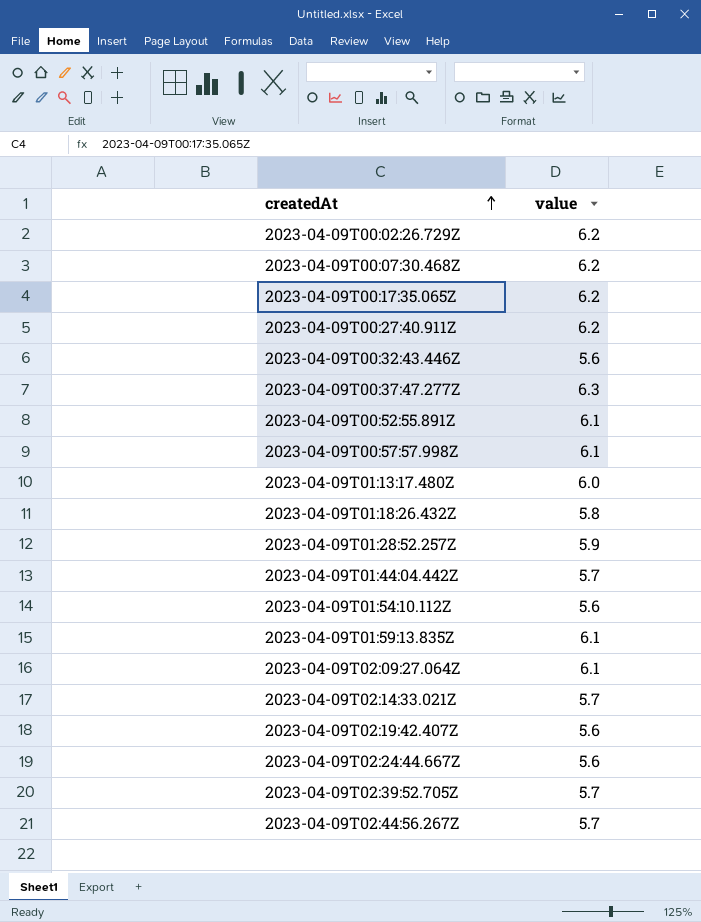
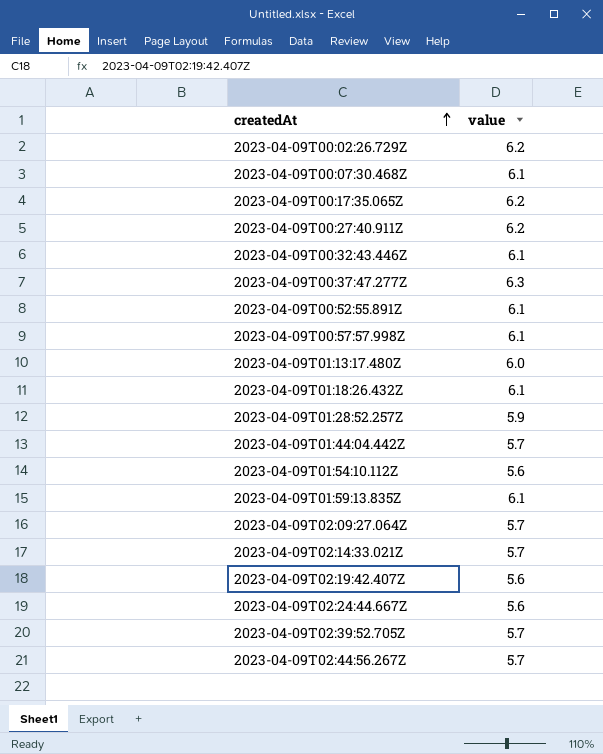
2023-04-09T00:07:30.468Z | value: 6.2 -> 6.1
2023-04-09T00:32:43.446Z | value: 5.6 -> 6.1
2023-04-09T01:18:26.432Z | value: 5.8 -> 6.1
2023-04-09T02:09:27.064Z | value: 6.1 -> 5.7

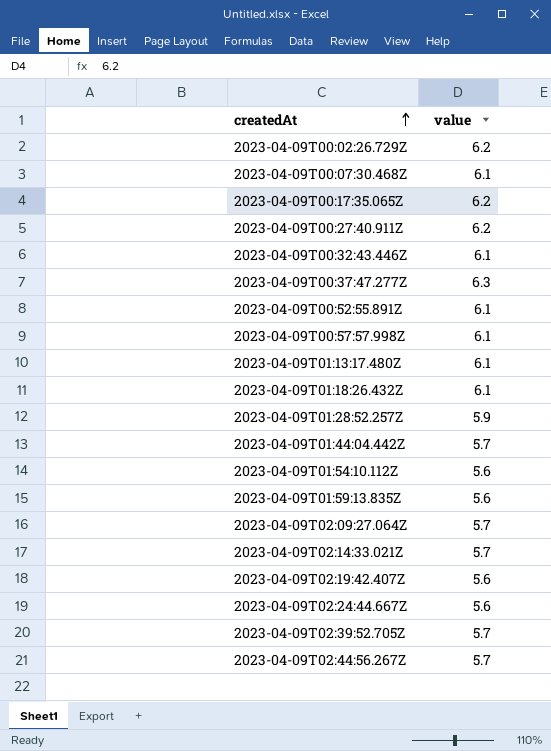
2023-04-09T01:13:17.480Z | value: 6.0 -> 6.1
2023-04-09T01:59:13.835Z | value: 6.1 -> 5.6

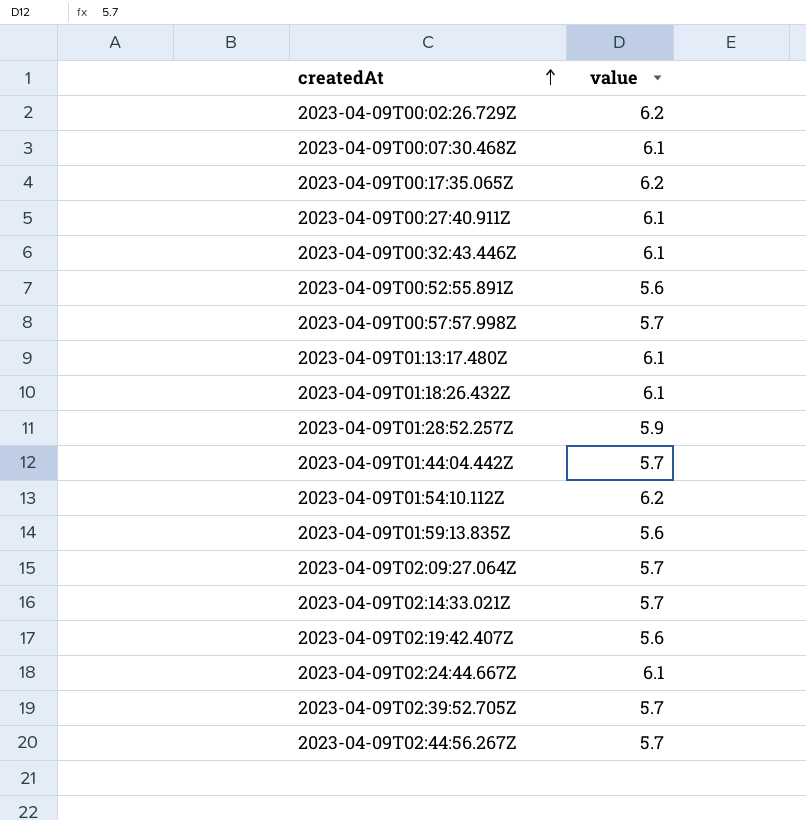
row 2023-04-09T00:37:47.277Z: 6.3 -> none
2023-04-09T00:27:40.911Z | value: 6.2 -> 6.1
2023-04-09T00:52:55.891Z | value: 6.1 -> 5.6
2023-04-09T00:57:57.998Z | value: 6.1 -> 5.7
2023-04-09T01:54:10.112Z | value: 5.6 -> 6.2
2023-04-09T02:24:44.667Z | value: 5.6 -> 6.1

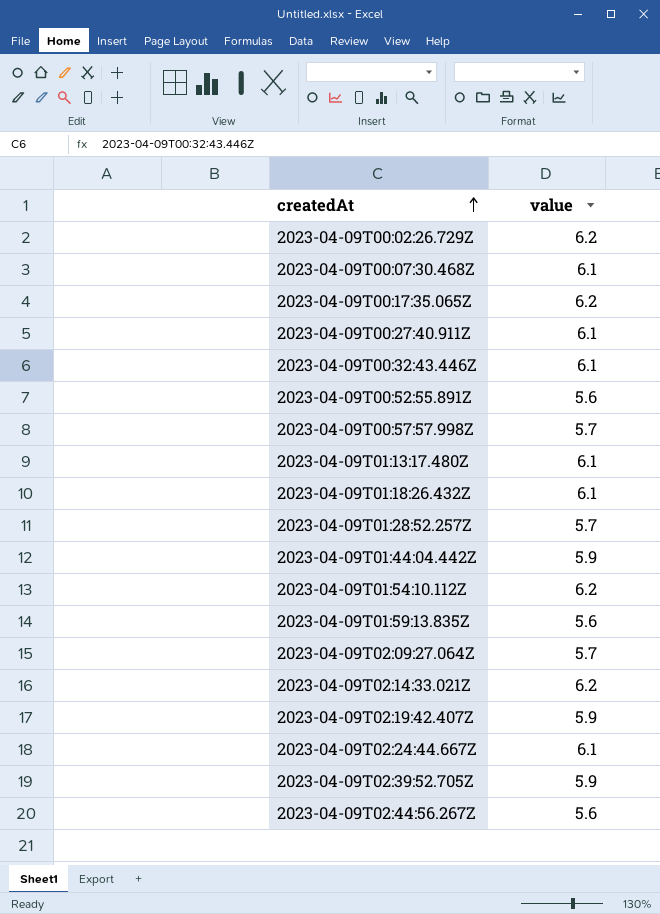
2023-04-09T01:28:52.257Z | value: 5.9 -> 5.7
2023-04-09T01:44:04.442Z | value: 5.7 -> 5.9
2023-04-09T02:14:33.021Z | value: 5.7 -> 6.2
2023-04-09T02:19:42.407Z | value: 5.6 -> 5.9
2023-04-09T02:39:52.705Z | value: 5.7 -> 5.9
2023-04-09T02:44:56.267Z | value: 5.7 -> 5.6

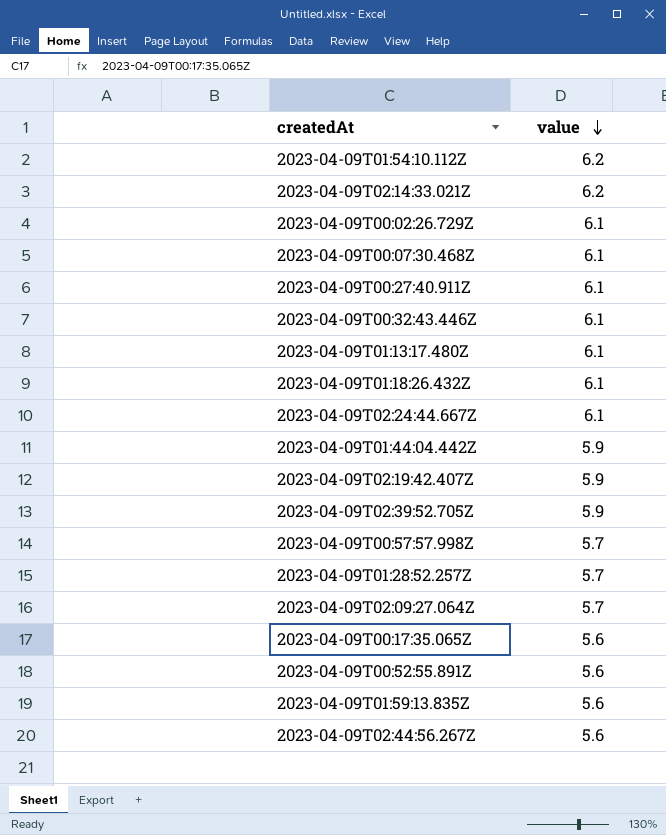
row order: createdAt ascending -> value descending
2023-04-09T00:02:26.729Z | value: 6.2 -> 6.1
2023-04-09T00:17:35.065Z | value: 6.2 -> 5.6

